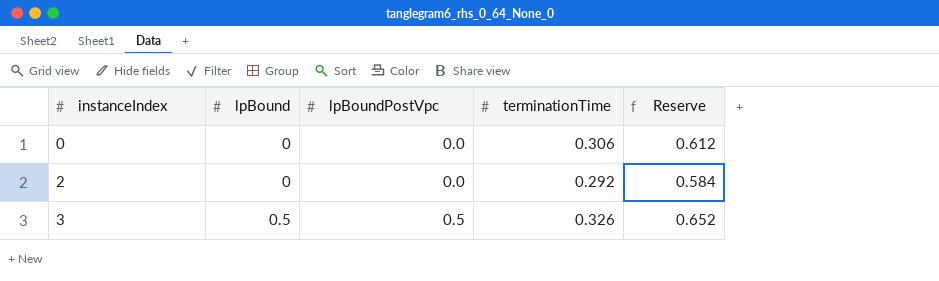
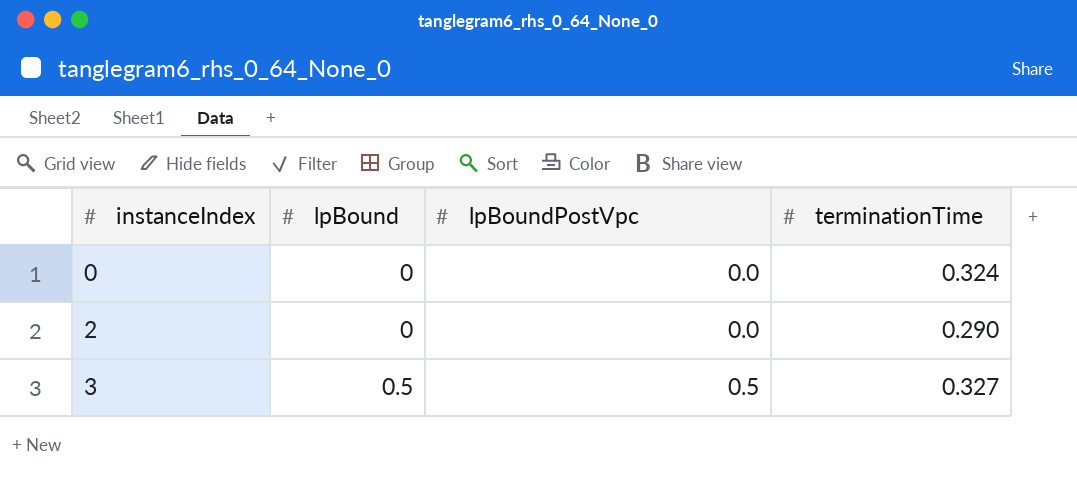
column Reserve | formula: [terminationTime] * 2 -> none
0 | terminationTime: 0.306 -> 0.324
2 | terminationTime: 0.292 -> 0.290
3 | terminationTime: 0.326 -> 0.327

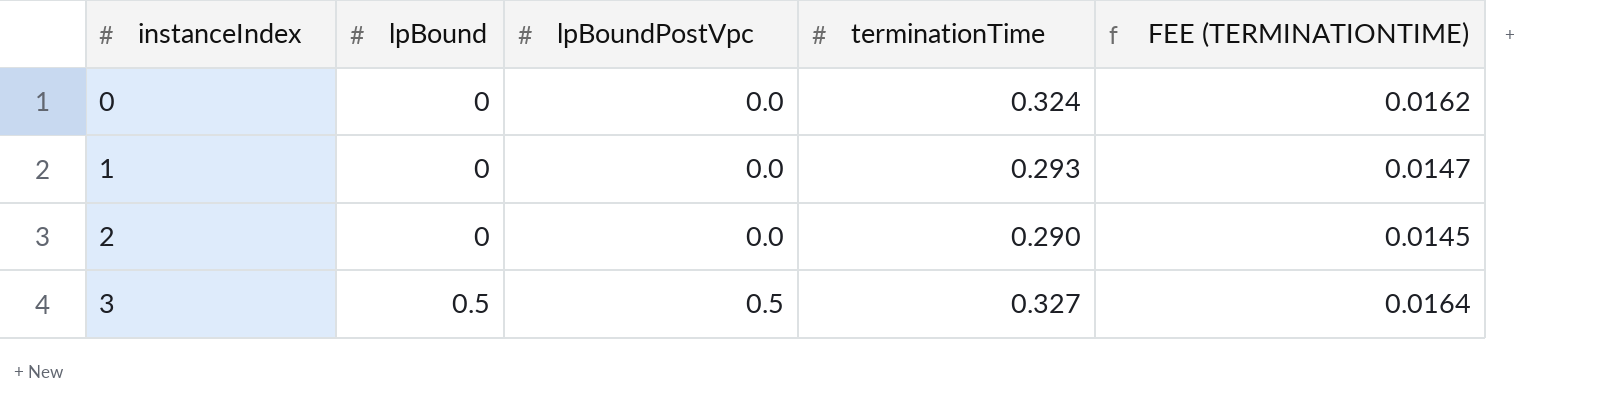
column FEE (TERMINATIONTIME) | formula: none -> [terminationTime] * 0.05
row 1: none -> 0 | 0.0 | 0.293 | 0.0147

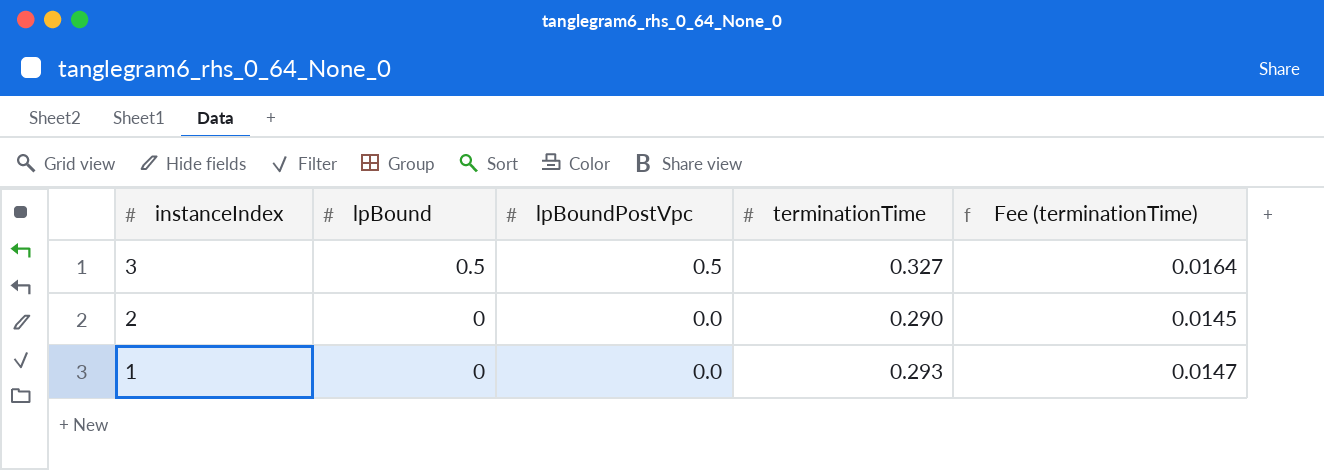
row order: instanceIndex ascending -> instanceIndex descending
column name: FEE (TERMINATIONTIME) -> Fee (terminationTime)
row 0: 0 | 0.0 | 0.324 | 0.0162 -> none

